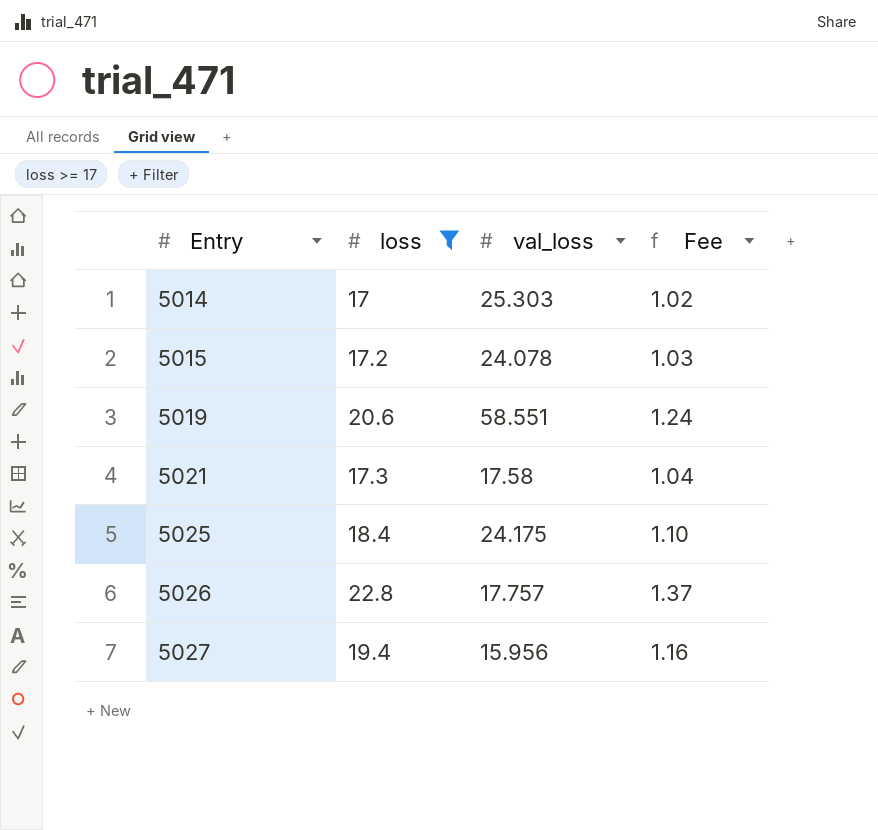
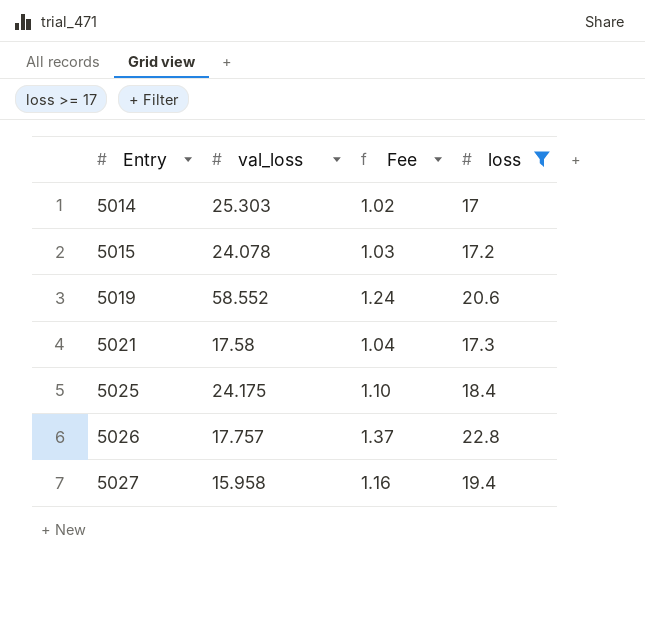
column loss | position: 2 -> 4
5019 | val_loss: 58.551 -> 58.552
5027 | val_loss: 15.956 -> 15.958

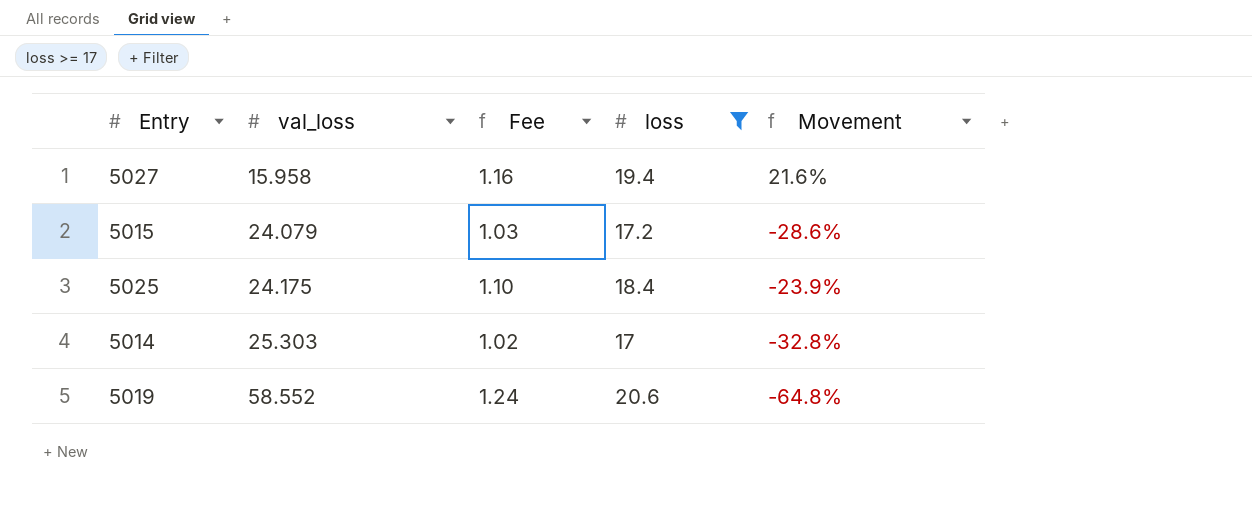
row order: Entry ascending -> val_loss ascending
column Movement | formula: none -> ([loss] - [val_loss]) / [val_loss]
row 5021: 17.58 | 1.04 | 17.3 -> none
row 5026: 17.757 | 1.37 | 22.8 -> none
5015 | val_loss: 24.078 -> 24.079

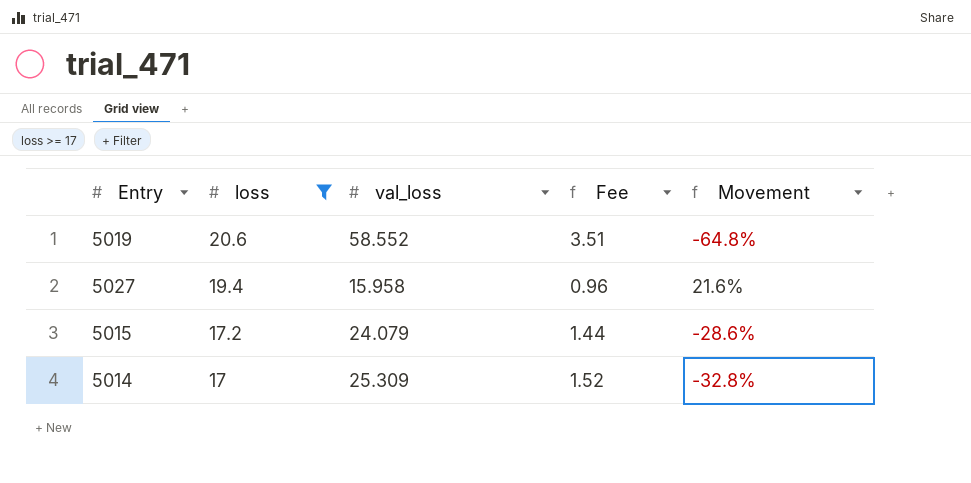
row order: val_loss ascending -> loss descending
column loss | position: 4 -> 2
column Fee | formula: [loss] * 0.06 -> [val_loss] * 0.06
row 5025: 24.175 | 1.10 | 18.4 | -23.9% -> none
5014 | val_loss: 25.303 -> 25.309

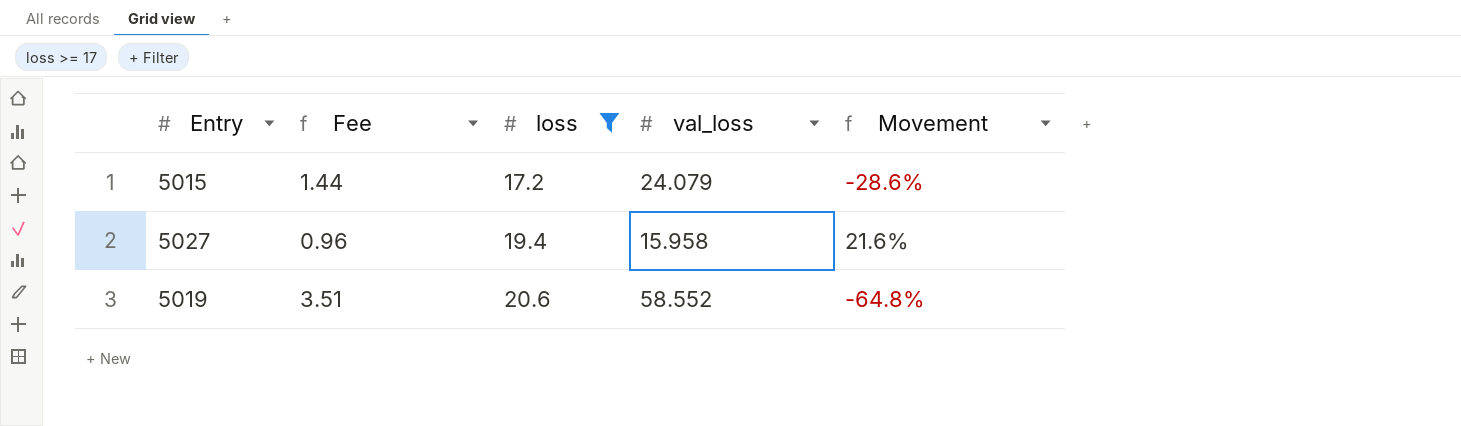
row order: loss descending -> loss ascending
column Fee | position: 4 -> 2
row 5014: 17 | 25.309 | 1.52 | -32.8% -> none

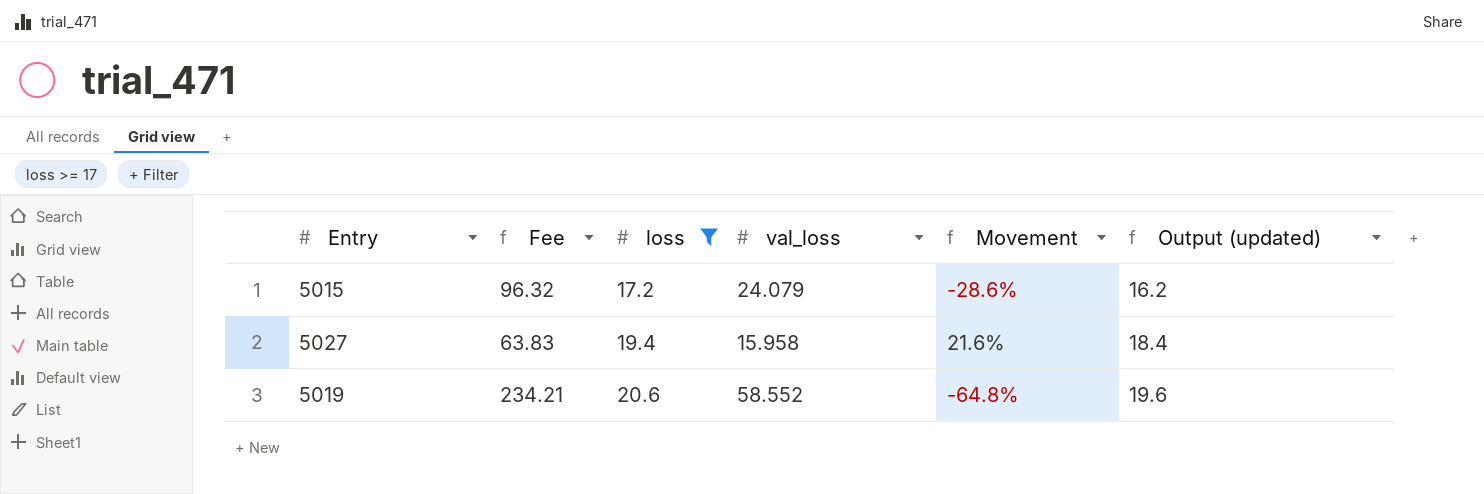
column Fee | formula: [val_loss] * 0.06 -> [val_loss] * 4
column Output (updated) | formula: none -> [loss] - 1

